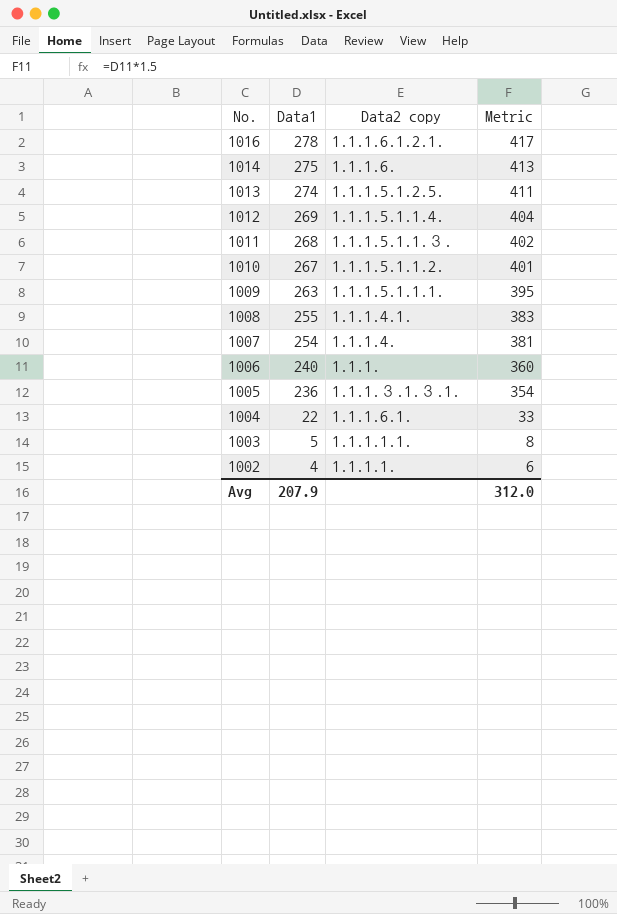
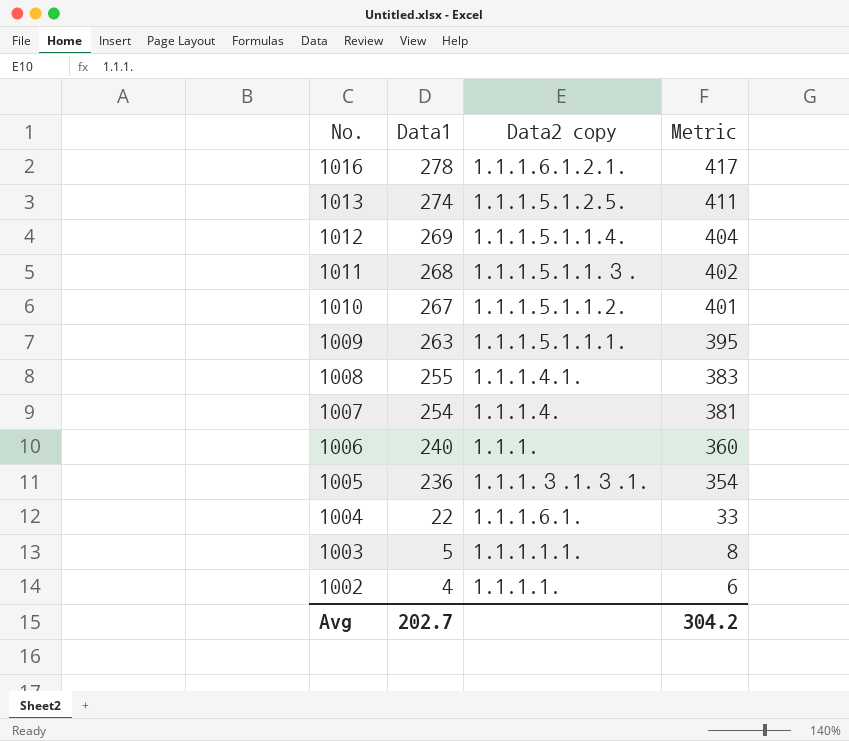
row 1014: 275 | 1.1.1.6. | 413 -> none
Avg | Data1: 207.9 -> 202.7
Avg | Metric: 312.0 -> 304.2

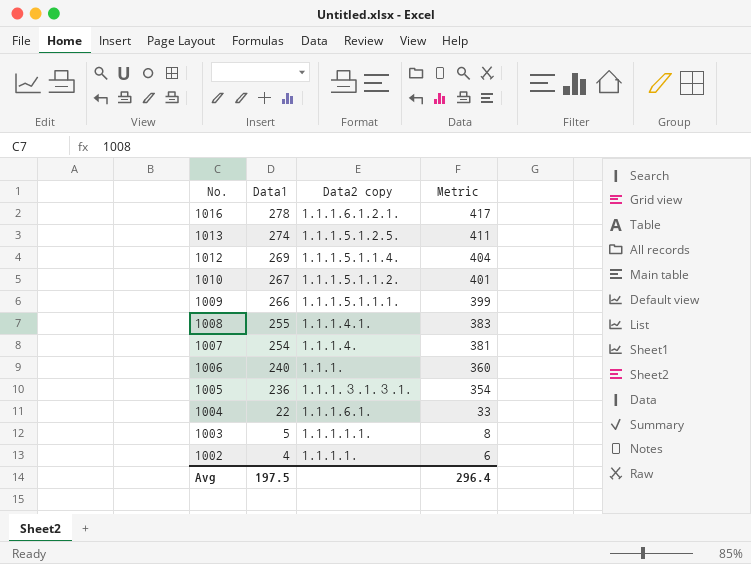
row 1011: 268 | 1.1.1.5.1.1.З. | 402 -> none
1009 | Data1: 263 -> 266
1009 | Metric: 395 -> 399
Avg | Data1: 202.7 -> 197.5
Avg | Metric: 304.2 -> 296.4

